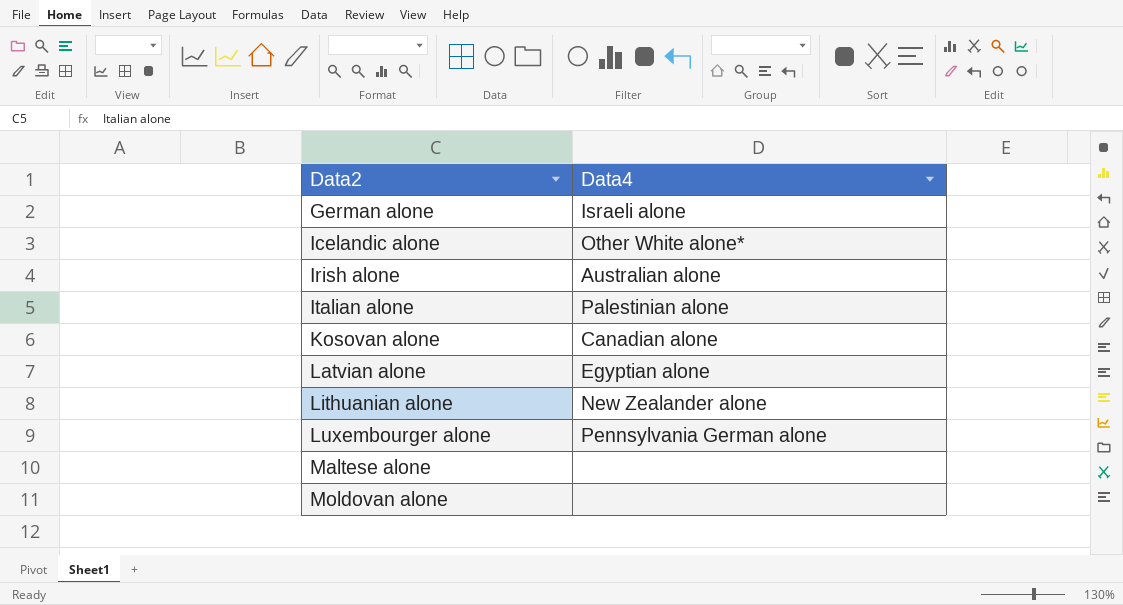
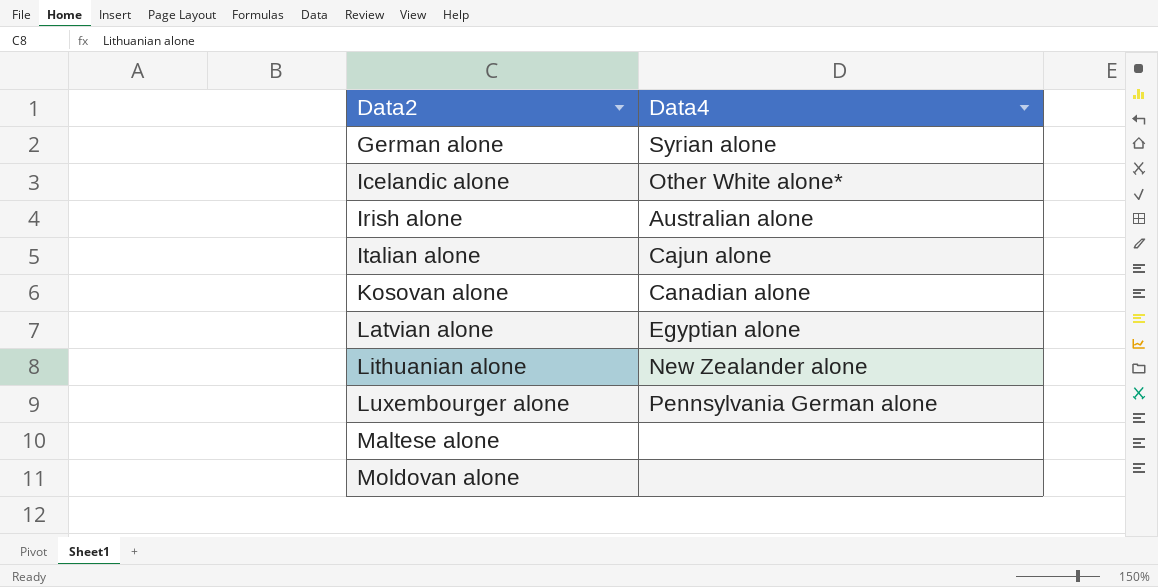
German alone | Data4: Israeli alone -> Syrian alone
Italian alone | Data4: Palestinian alone -> Cajun alone

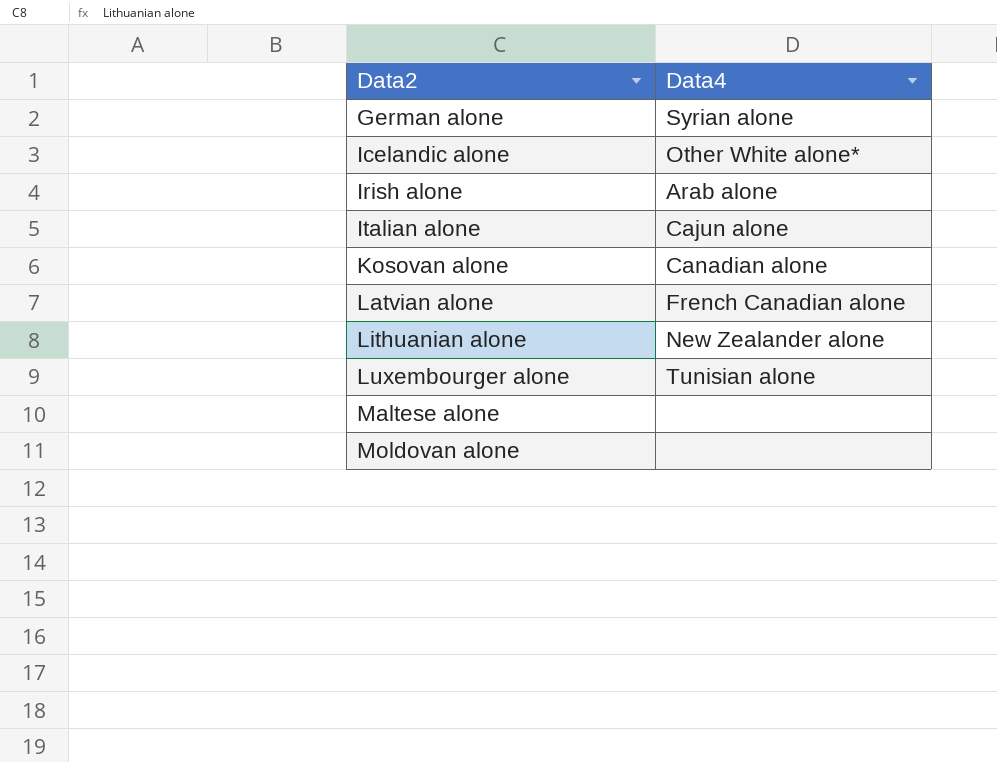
Irish alone | Data4: Australian alone -> Arab alone
Latvian alone | Data4: Egyptian alone -> French Canadian alone
Luxembourger alone | Data4: Pennsylvania German alone -> Tunisian alone

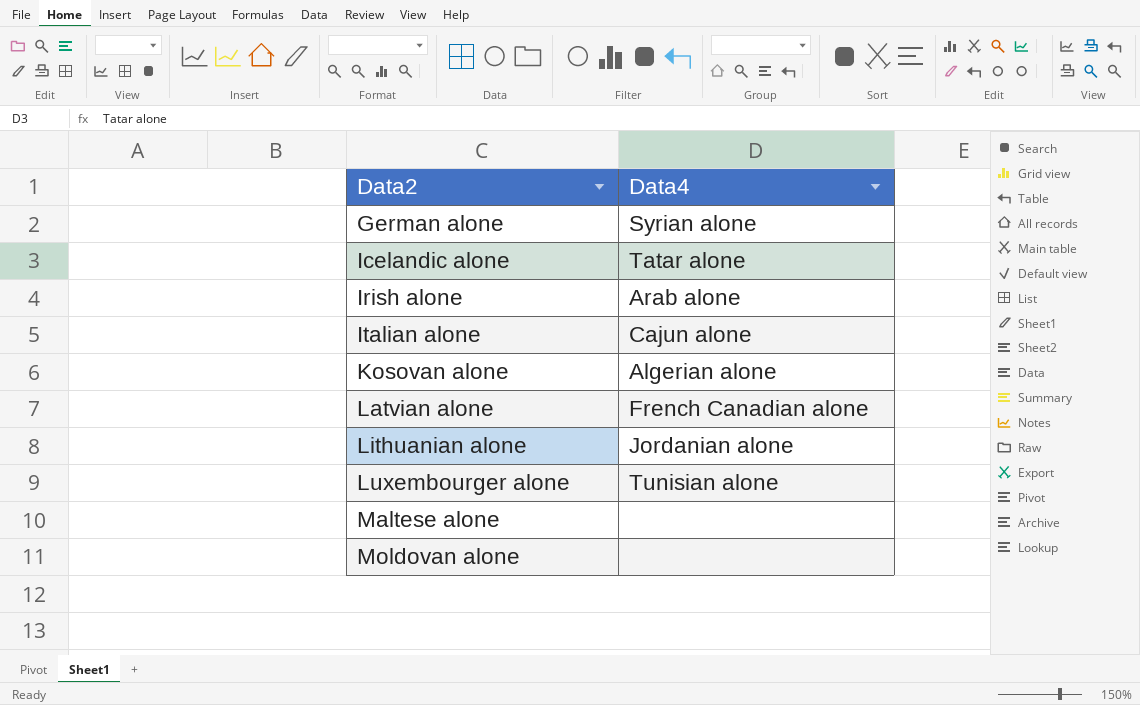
Icelandic alone | Data4: Other White alone* -> Tatar alone
Kosovan alone | Data4: Canadian alone -> Algerian alone
Lithuanian alone | Data4: New Zealander alone -> Jordanian alone

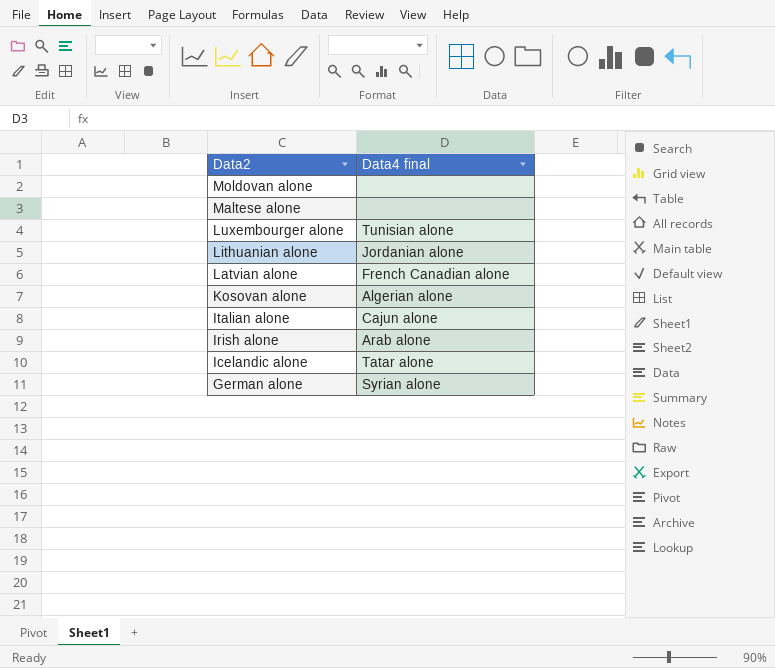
row order: Data2 ascending -> Data2 descending
column name: Data4 -> Data4 final

